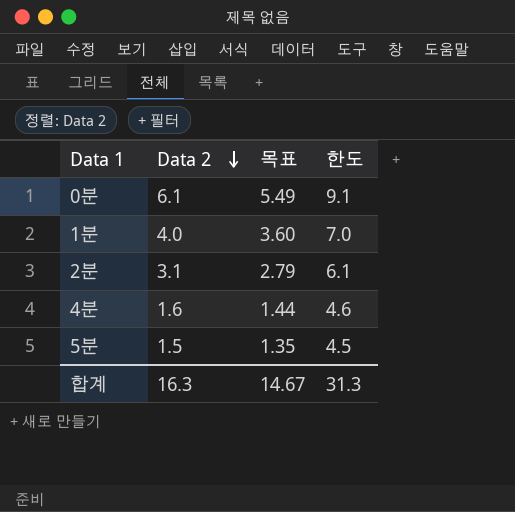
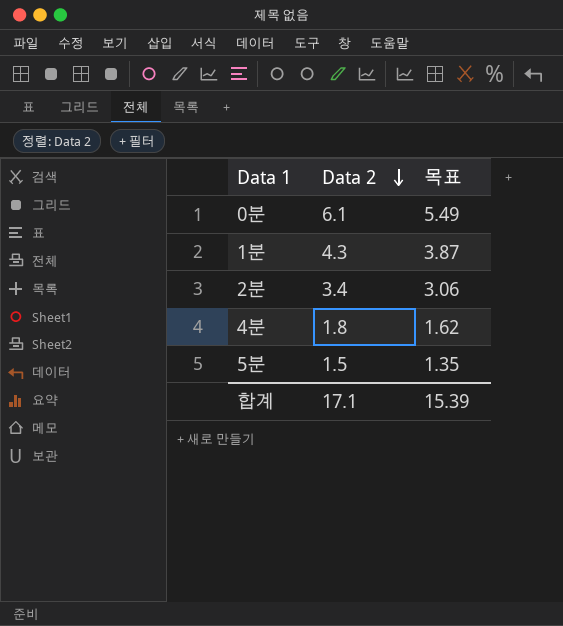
column 한도 | formula: [Data 2] + 3 -> none
1분 | Data 2: 4.0 -> 4.3
1분 | 목표: 3.60 -> 3.87
2분 | Data 2: 3.1 -> 3.4
2분 | 목표: 2.79 -> 3.06
4분 | Data 2: 1.6 -> 1.8
4분 | 목표: 1.44 -> 1.62
합계 | Data 2: 16.3 -> 17.1
합계 | 목표: 14.67 -> 15.39

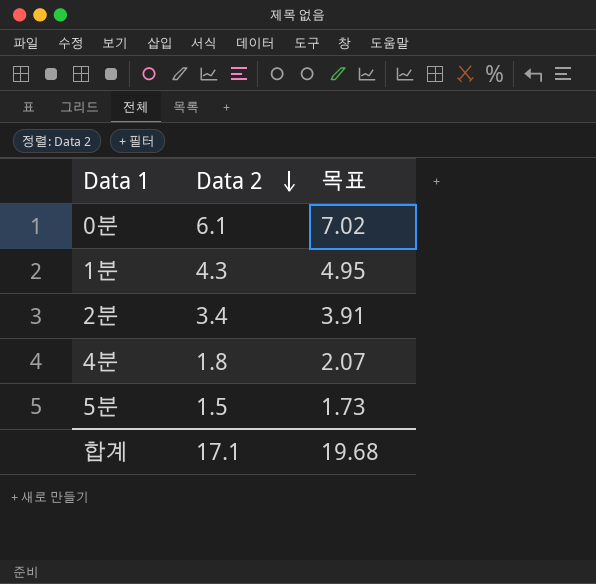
column 목표 | formula: [Data 2] * 0.9 -> [Data 2] * 1.15
합계 | 목표: 15.39 -> 19.68

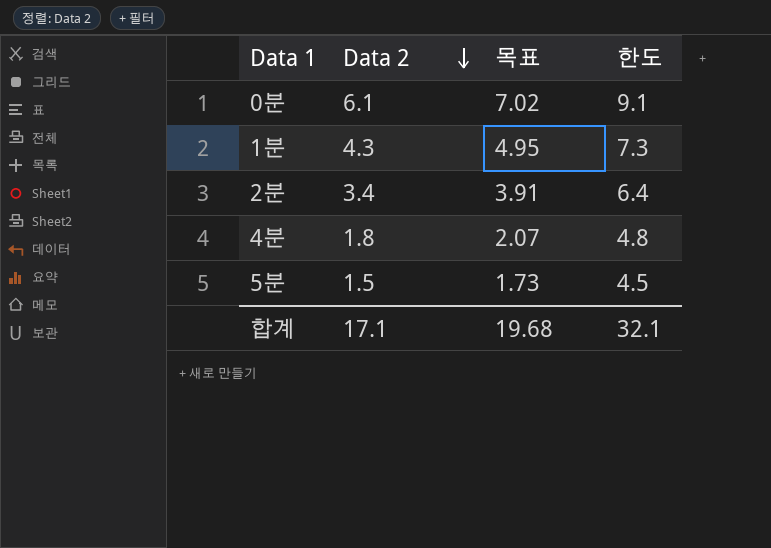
column 한도 | formula: none -> [Data 2] + 3

